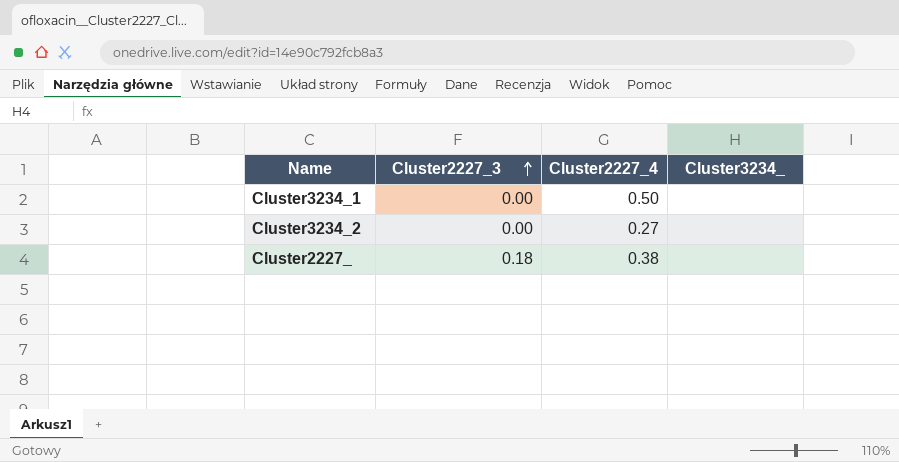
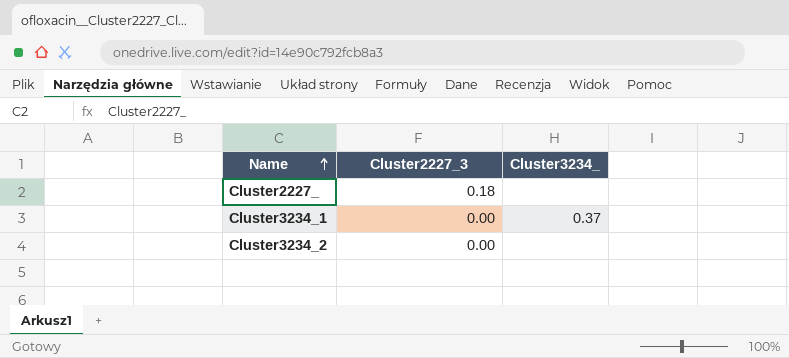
row order: Cluster2227_3 ascending -> Name ascending
column Cluster2227_4 | position: 3 -> none
Cluster3234_1 | Cluster3234_: none -> 0.37

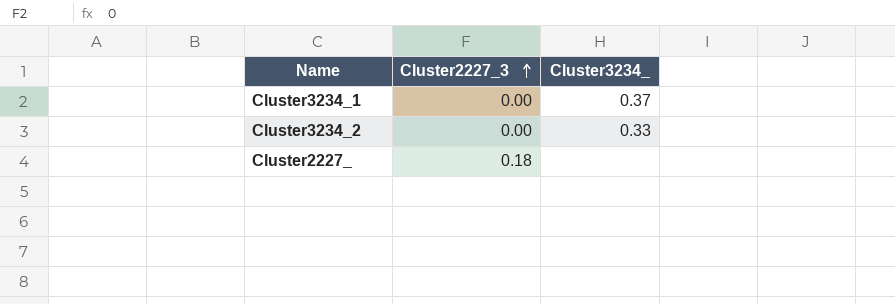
row order: Name ascending -> Cluster2227_3 ascending
Cluster3234_2 | Cluster3234_: none -> 0.33

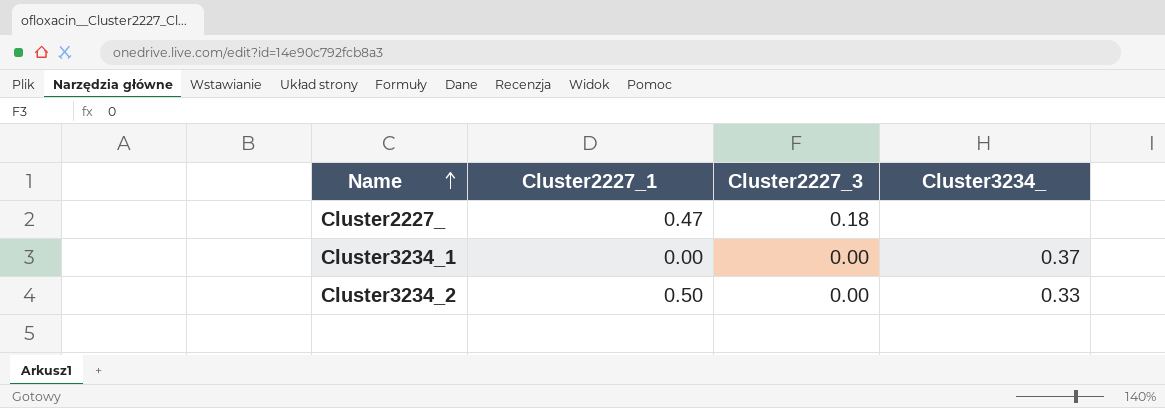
row order: Cluster2227_3 ascending -> Name ascending
column Cluster2227_1 | position: none -> 2

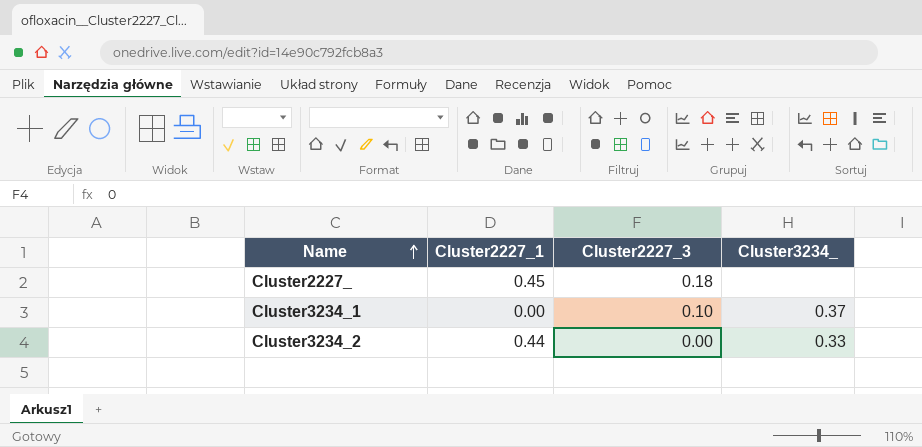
Cluster2227_ | Cluster2227_1: 0.47 -> 0.45
Cluster3234_1 | Cluster2227_3: 0.00 -> 0.10
Cluster3234_2 | Cluster2227_1: 0.50 -> 0.44

